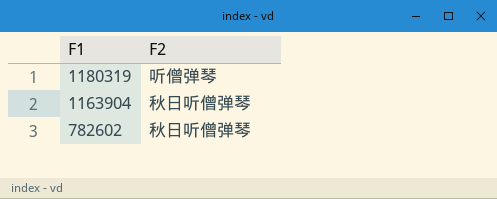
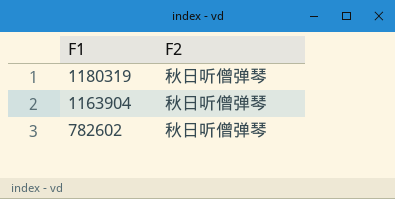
1180319 | F2: 听僧弹琴 -> 秋日听僧弹琴

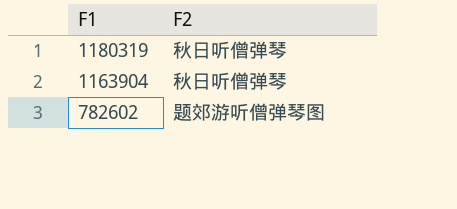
782602 | F2: 秋日听僧弹琴 -> 题郊游听僧弹琴图

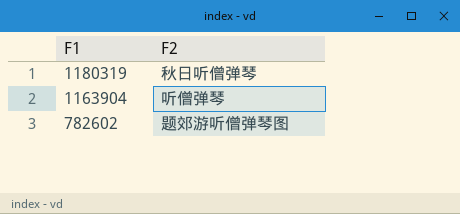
1163904 | F2: 秋日听僧弹琴 -> 听僧弹琴

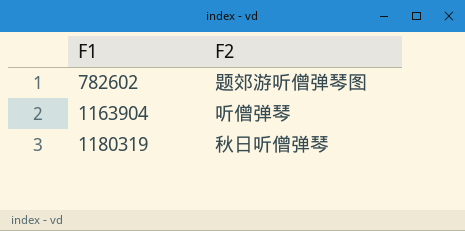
row order: F1 descending -> F1 ascending

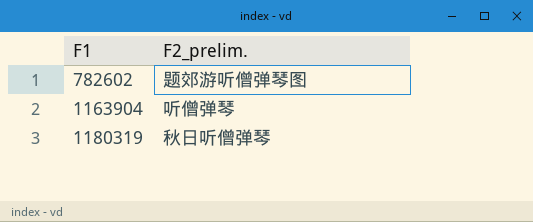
column name: F2 -> F2_prelim.

